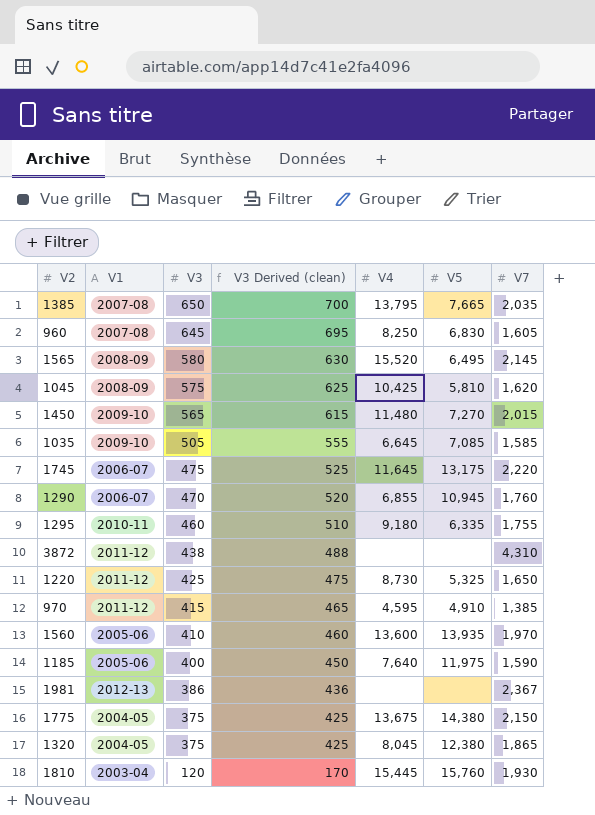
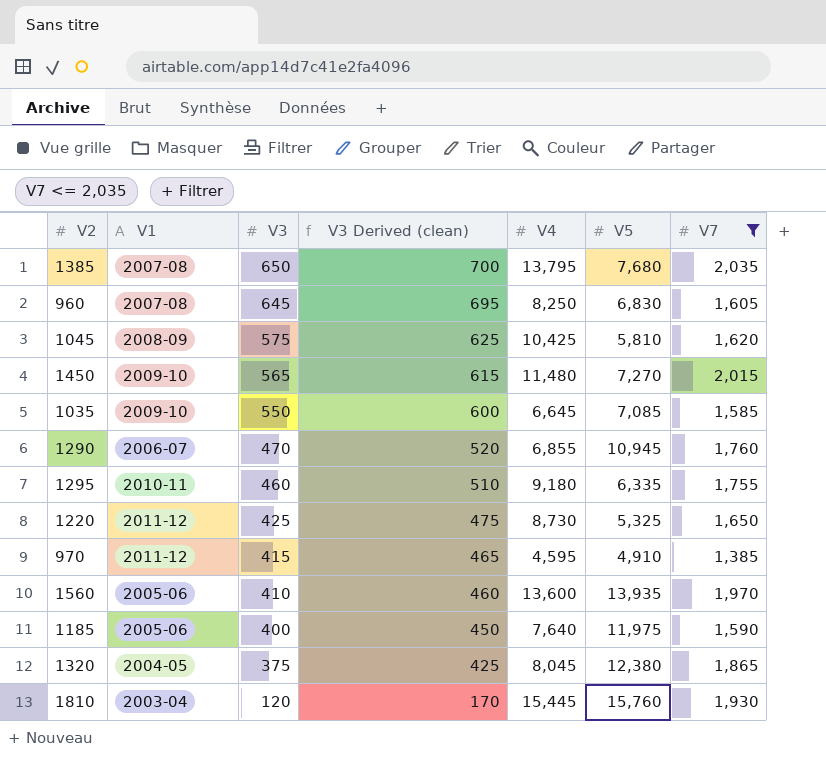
filter: none -> V7 <= 2,035
1385 | V5: 7,665 -> 7,680
1035 | V3: 505 -> 550
1035 | V3 Derived (clean): 555 -> 600

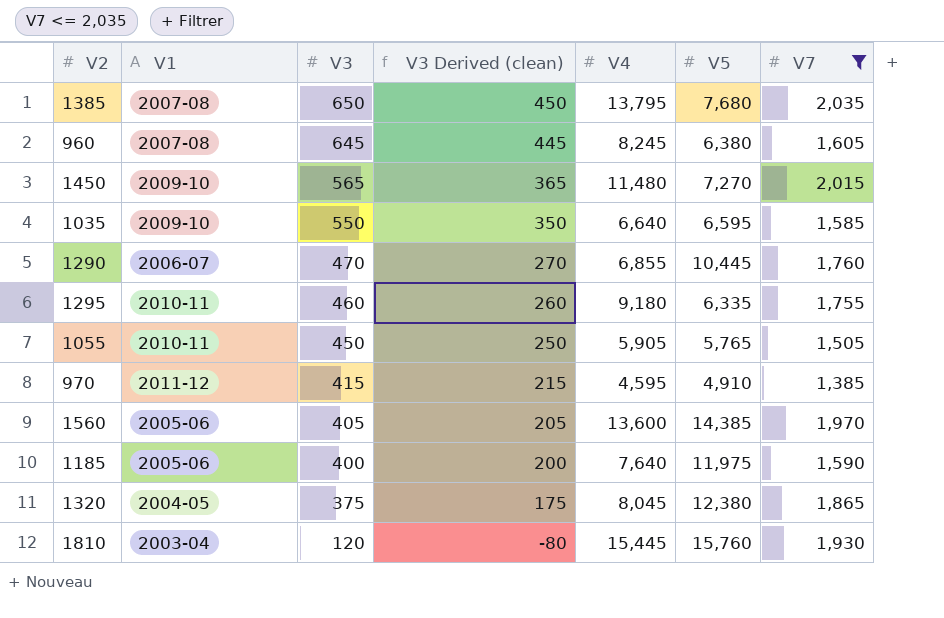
column V3 Derived (clean) | formula: [V3] + 50 -> [V3] - 200
row 1045: 2008-09 | 575 | 625 | 10,425 | 5,810 | 1,620 -> none
row 1220: 2011-12 | 425 | 475 | 8,730 | 5,325 | 1,650 -> none
960 | V4: 8,250 -> 8,245
960 | V5: 6,830 -> 6,380
1035 | V4: 6,645 -> 6,640
1035 | V5: 7,085 -> 6,595
1290 | V5: 10,945 -> 10,445
row 1055: none -> 2010-11 | 450 | 250 | 5,905 | 5,765 | 1,505
1560 | V3: 410 -> 405
1560 | V5: 13,935 -> 14,385

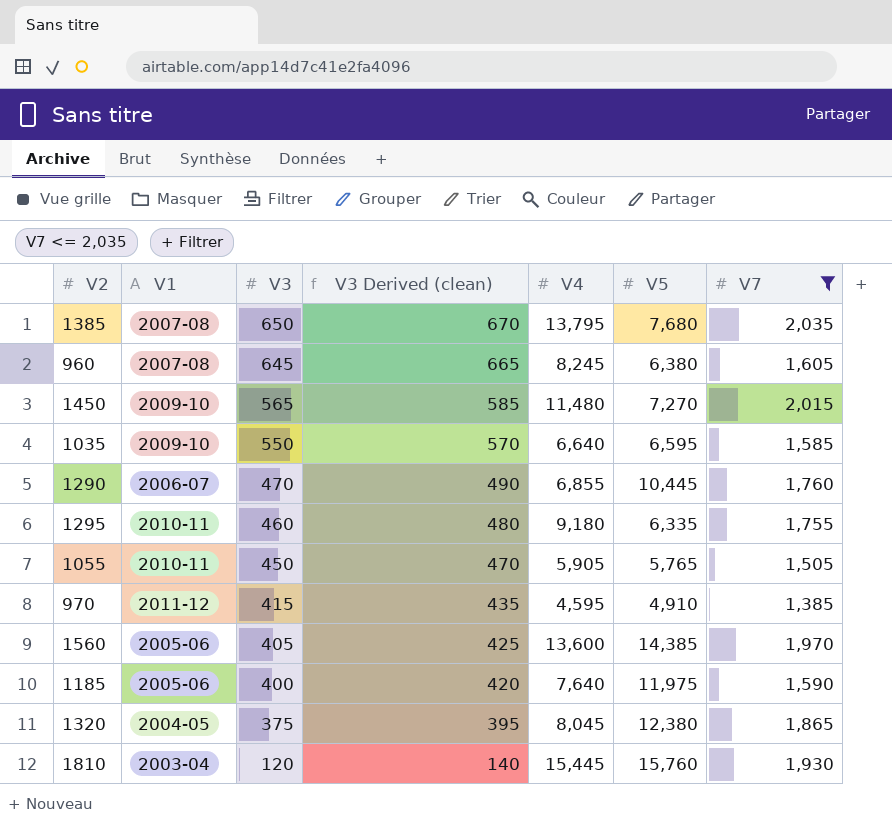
column V3 Derived (clean) | formula: [V3] - 200 -> [V3] + 20

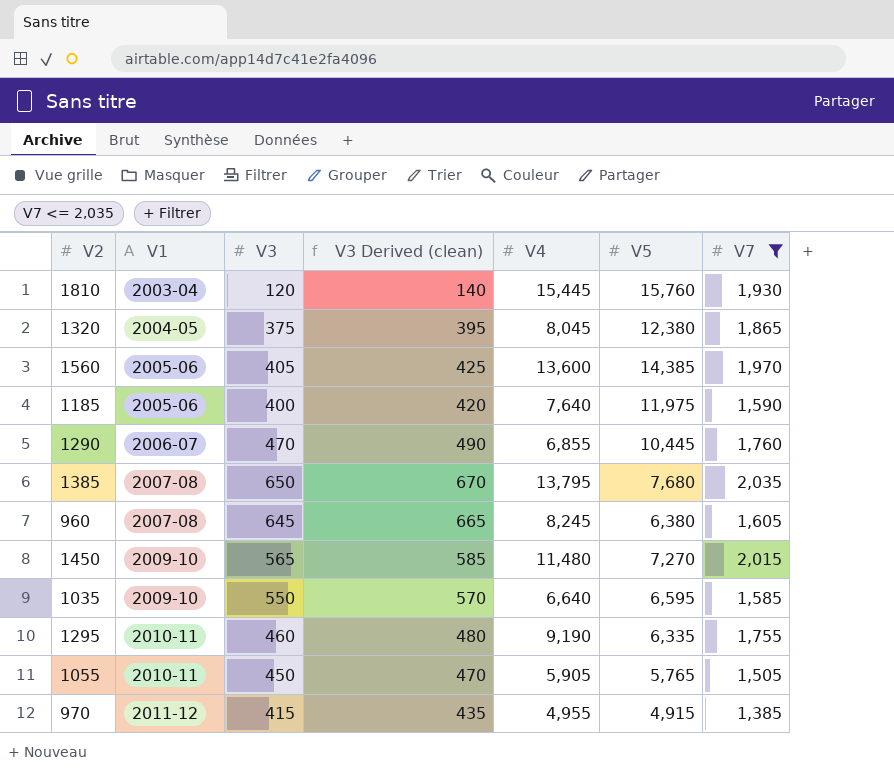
row order: V3 descending -> V1 ascending
1295 | V4: 9,180 -> 9,190
970 | V4: 4,595 -> 4,955
970 | V5: 4,910 -> 4,915

